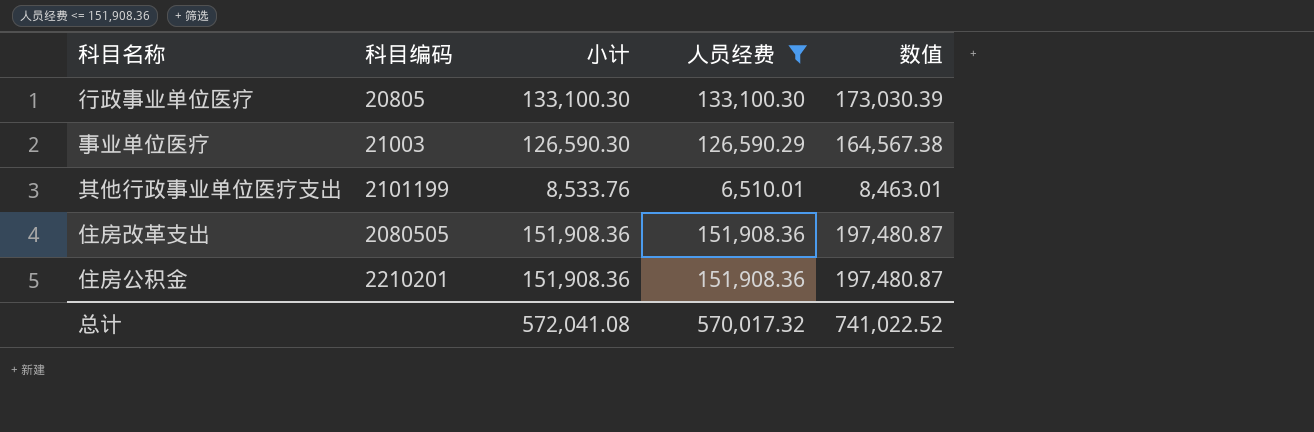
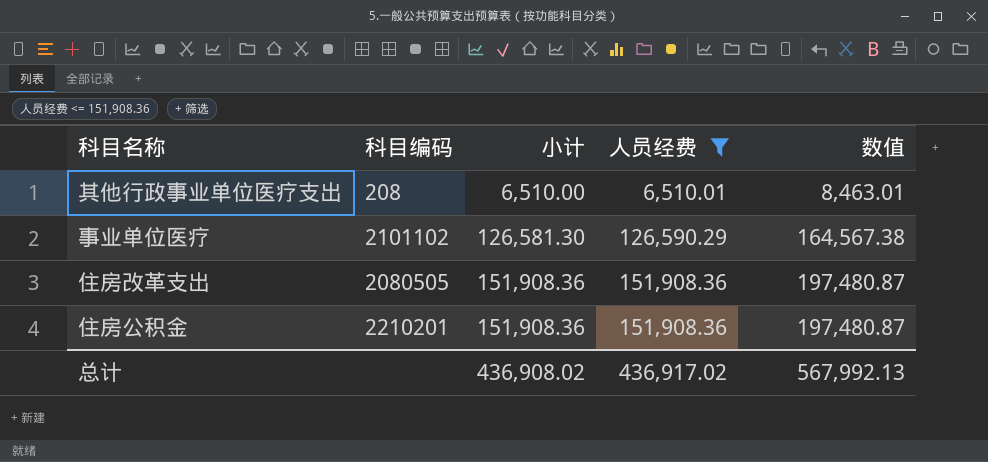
row order: none -> 小计 ascending
row 行政事业单位医疗: 20805 | 133,100.30 | 133,100.30 | 173,030.39 -> none
其他行政事业单位医疗支出 | 科目编码: 2101199 -> 208
其他行政事业单位医疗支出 | 小计: 8,533.76 -> 6,510.00
事业单位医疗 | 科目编码: 21003 -> 2101102
事业单位医疗 | 小计: 126,590.30 -> 126,581.30
总计 | 小计: 572,041.08 -> 436,908.02
总计 | 人员经费: 570,017.32 -> 436,917.02
总计 | 数值: 741,022.52 -> 567,992.13

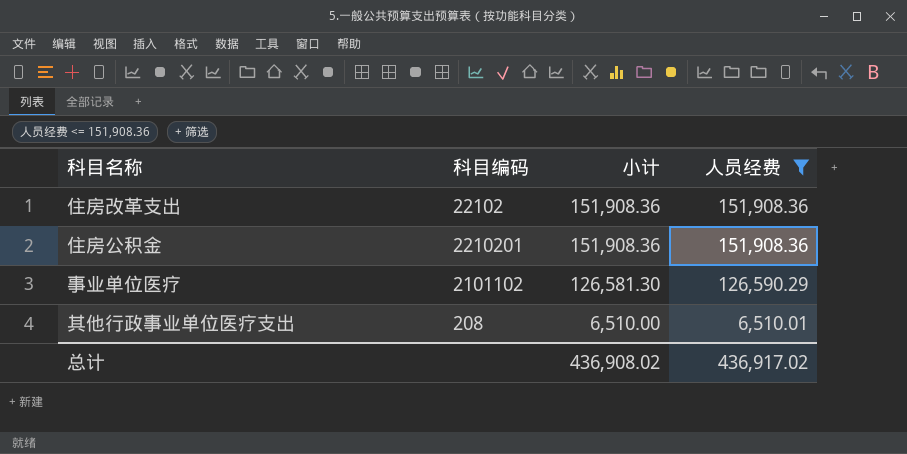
row order: 小计 ascending -> 小计 descending
column 数值 | formula: [人员经费] * 1.3 -> none
住房改革支出 | 科目编码: 2080505 -> 22102

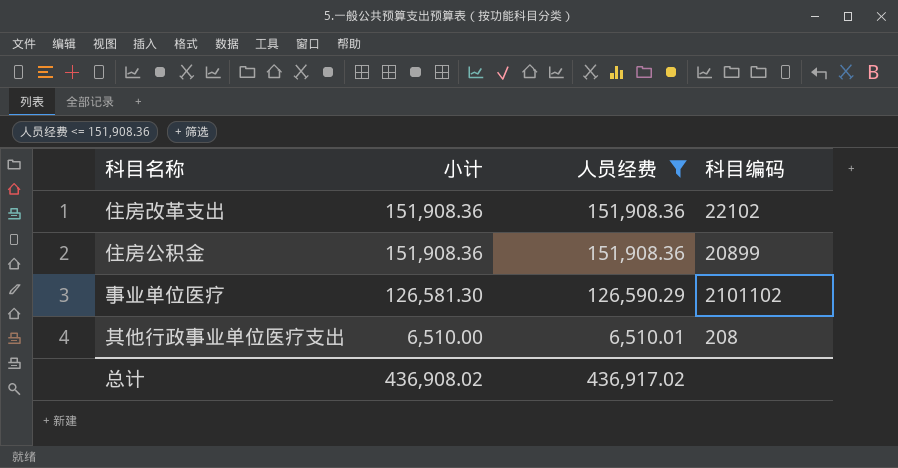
column 科目编码 | position: 2 -> 4
住房公积金 | 科目编码: 2210201 -> 20899

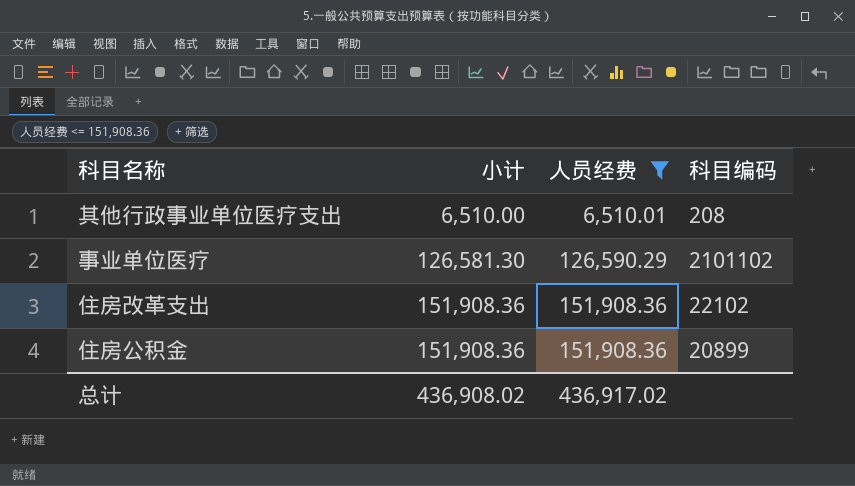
row order: 小计 descending -> 小计 ascending

